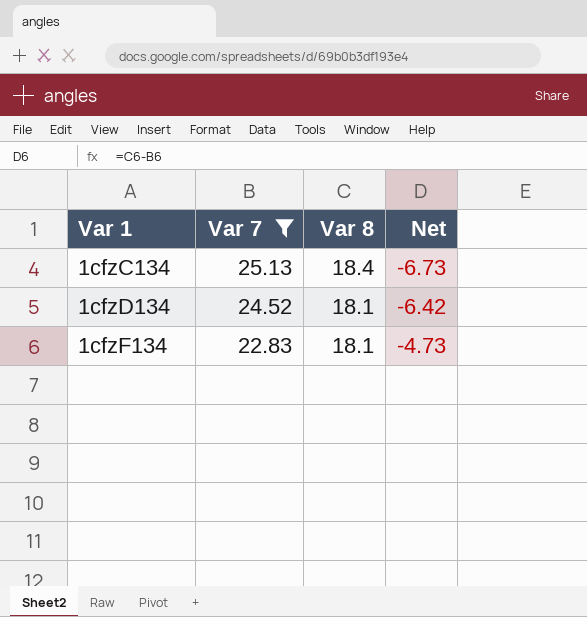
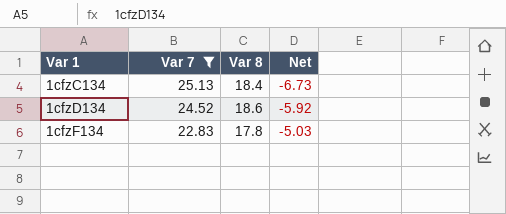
1cfzD134 | Var 8: 18.1 -> 18.6
1cfzD134 | Net: -6.42 -> -5.92
1cfzF134 | Var 8: 18.1 -> 17.8
1cfzF134 | Net: -4.73 -> -5.03

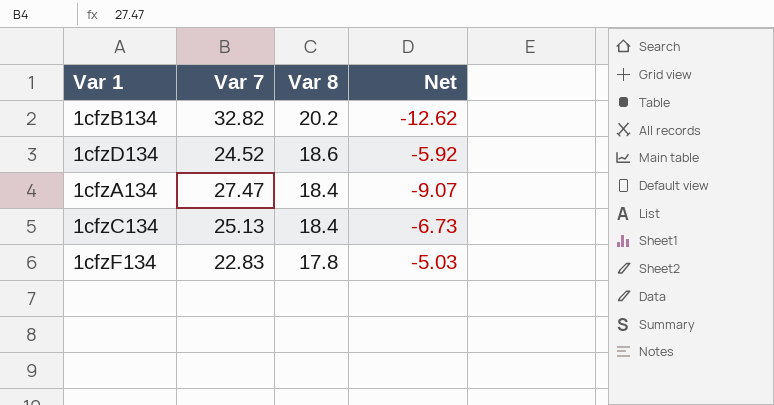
filter: Var 7 <= 25.13 -> none
row order: Var 1 ascending -> Var 8 descending

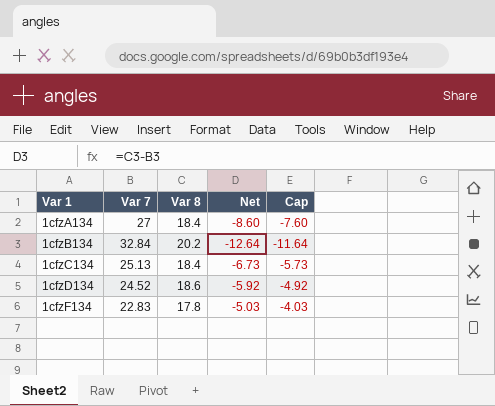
row order: Var 8 descending -> Var 1 ascending
column Cap | formula: none -> [Net] + 1
1cfzA134 | Var 7: 27.47 -> 27
1cfzA134 | Net: -9.07 -> -8.60
1cfzB134 | Var 7: 32.82 -> 32.84
1cfzB134 | Net: -12.62 -> -12.64

